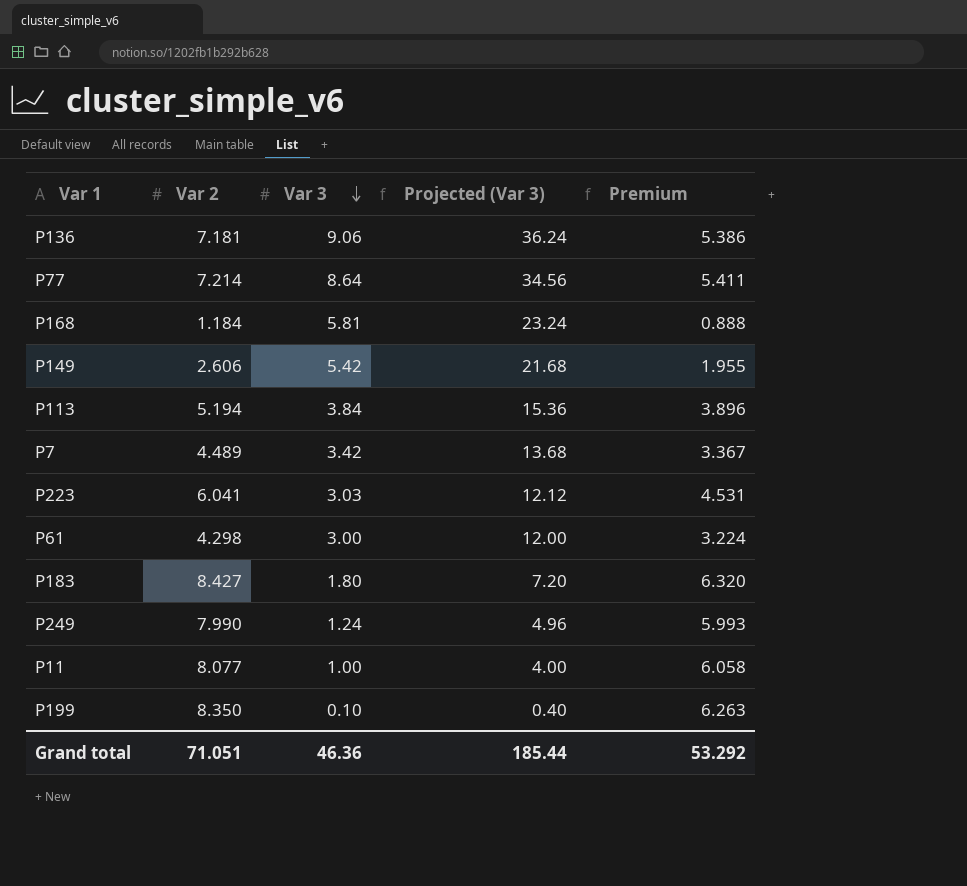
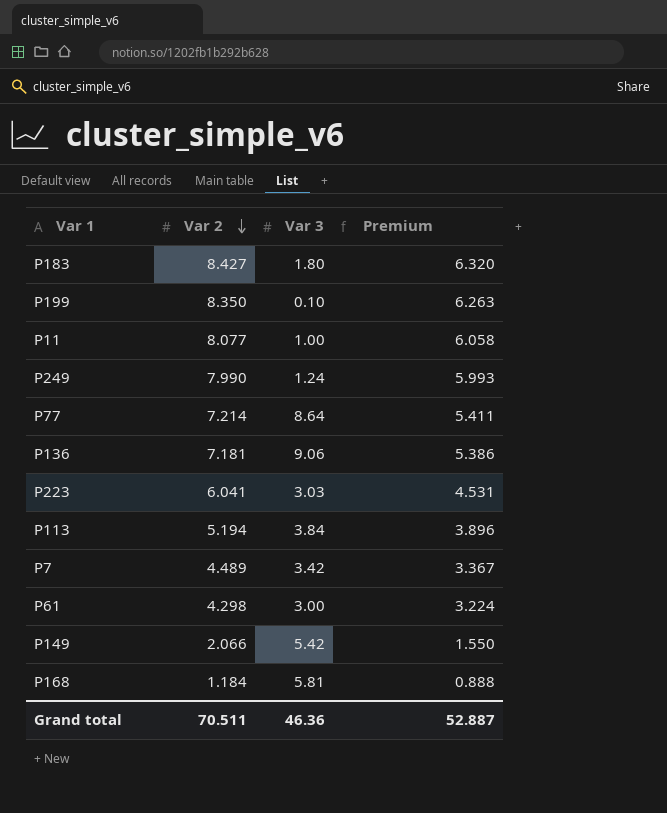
row order: Var 3 descending -> Var 2 descending
column Projected (Var 3) | formula: [Var 3] * 4 -> none
P149 | Var 2: 2.606 -> 2.066
P149 | Premium: 1.955 -> 1.550
Grand total | Var 2: 71.051 -> 70.511
Grand total | Premium: 53.292 -> 52.887

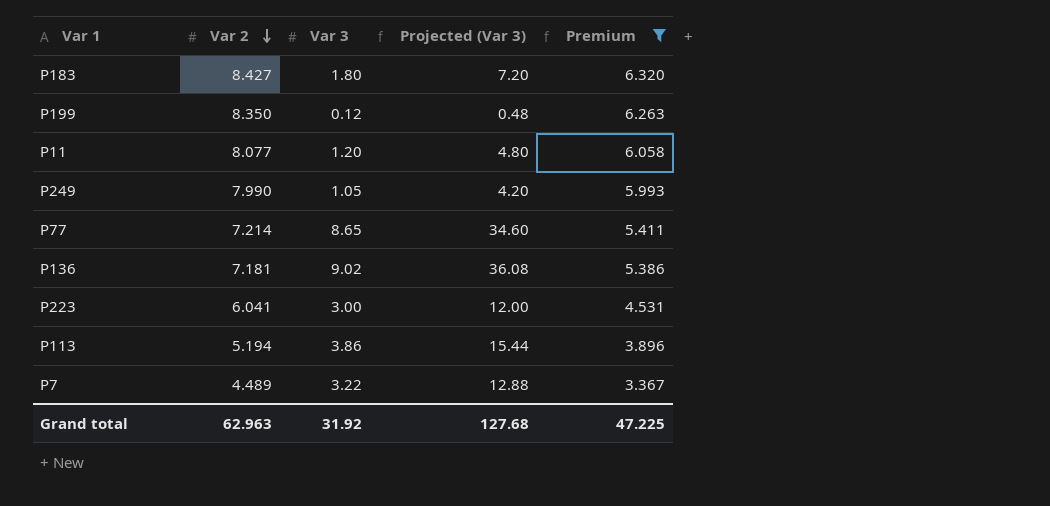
filter: none -> Premium >= 3.367
column Projected (Var 3) | formula: none -> [Var 3] * 4
P199 | Var 3: 0.10 -> 0.12
P11 | Var 3: 1.00 -> 1.20
P249 | Var 3: 1.24 -> 1.05
P77 | Var 3: 8.64 -> 8.65
P136 | Var 3: 9.06 -> 9.02
P223 | Var 3: 3.03 -> 3.00
P113 | Var 3: 3.84 -> 3.86
P7 | Var 3: 3.42 -> 3.22
Grand total | Var 2: 70.511 -> 62.963
Grand total | Var 3: 46.36 -> 31.92
Grand total | Premium: 52.887 -> 47.225

